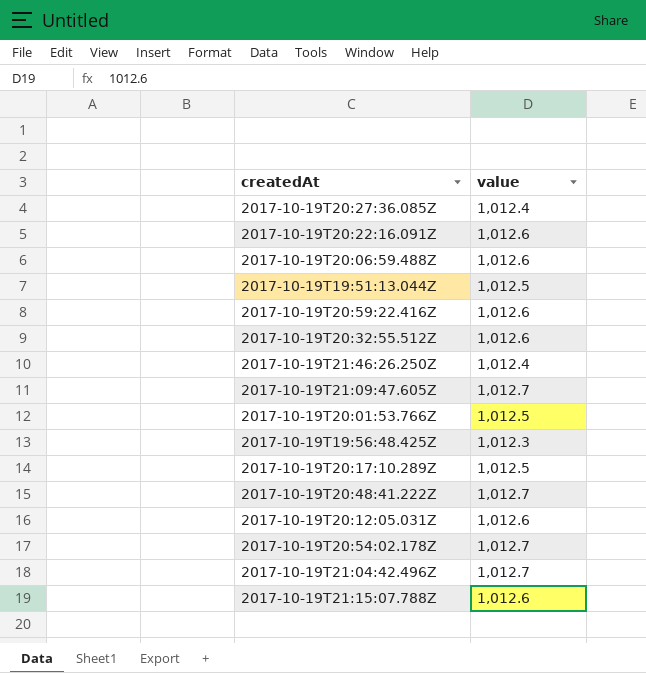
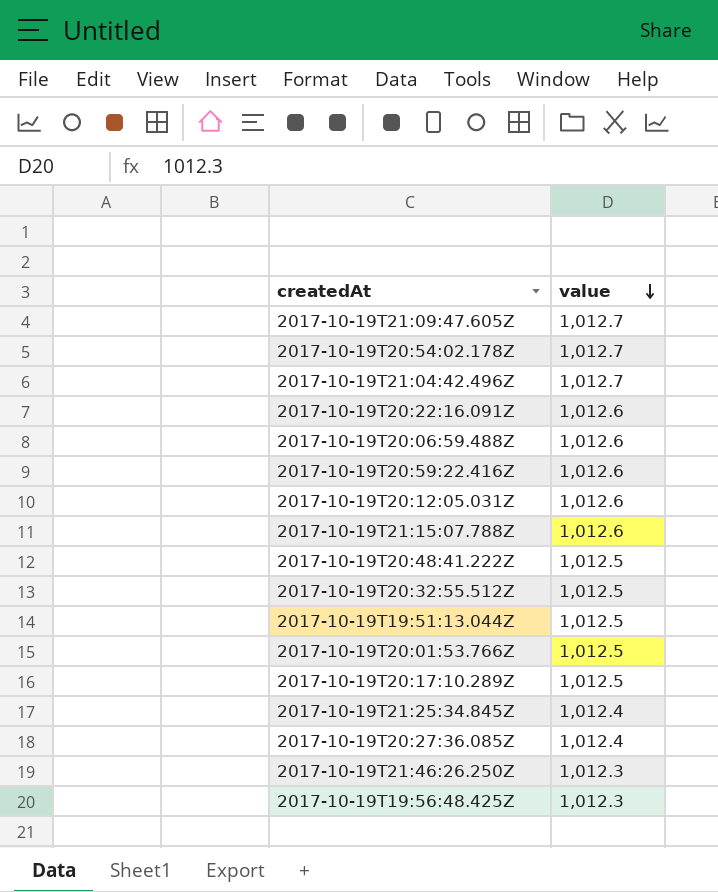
row order: none -> value descending
2017-10-19T20:48:41.222Z | value: 1,012.7 -> 1,012.5
2017-10-19T20:32:55.512Z | value: 1,012.6 -> 1,012.5
row 2017-10-19T21:25:34.845Z: none -> 1,012.4
2017-10-19T21:46:26.250Z | value: 1,012.4 -> 1,012.3

